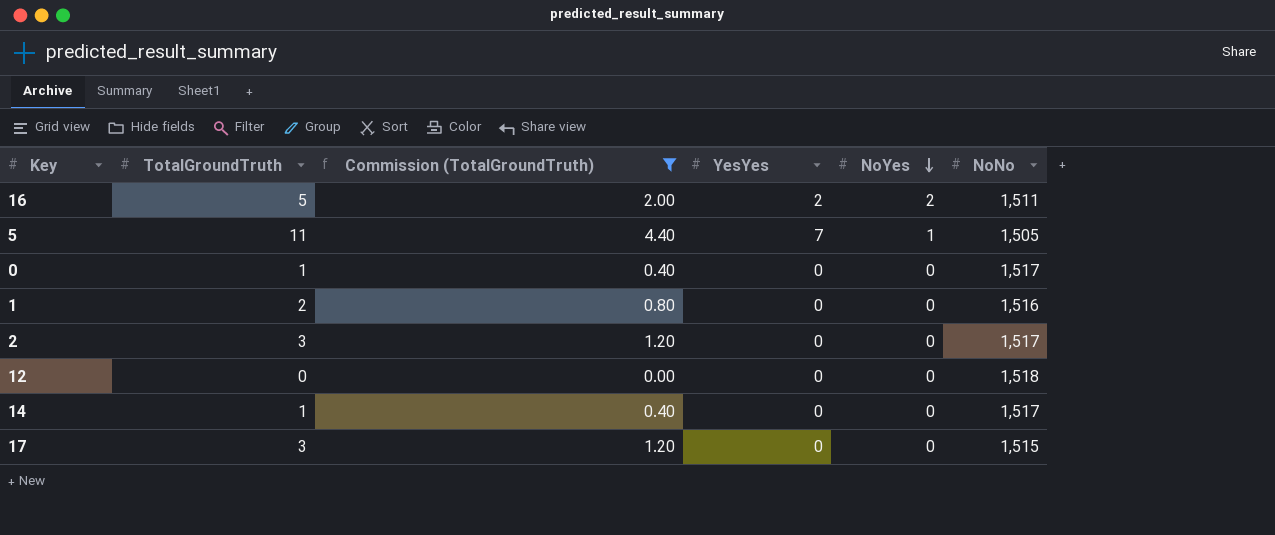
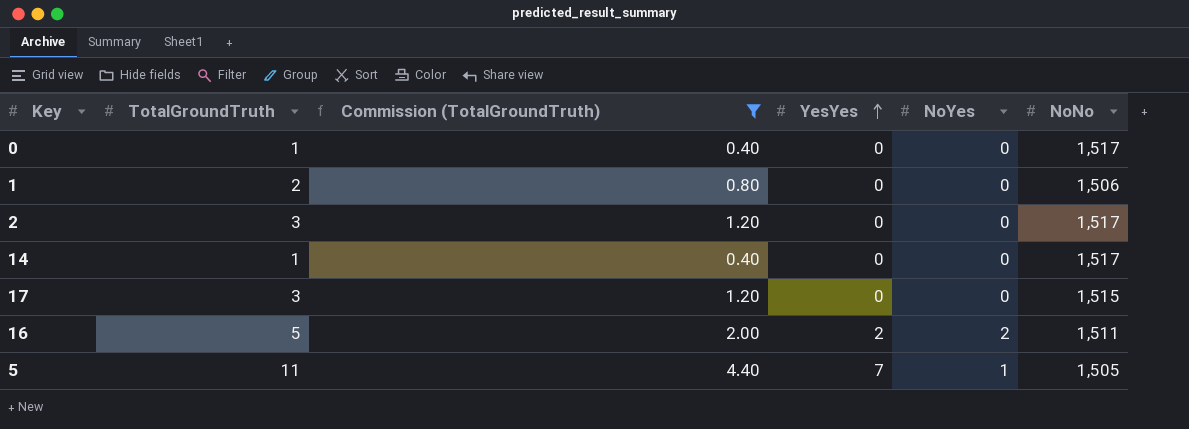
row order: NoYes descending -> YesYes ascending
row 12: 0 | 0.00 | 0 | 0 | 1,518 -> none
1 | NoNo: 1,516 -> 1,506

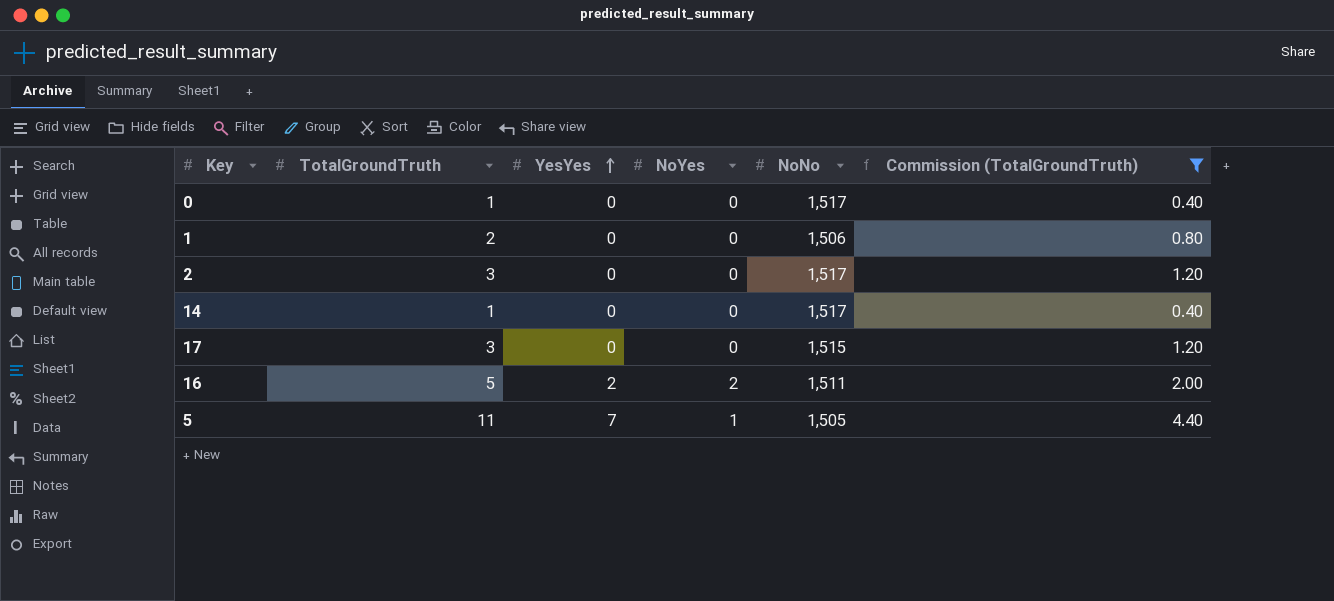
column Commission (TotalGroundTruth) | position: 3 -> 6

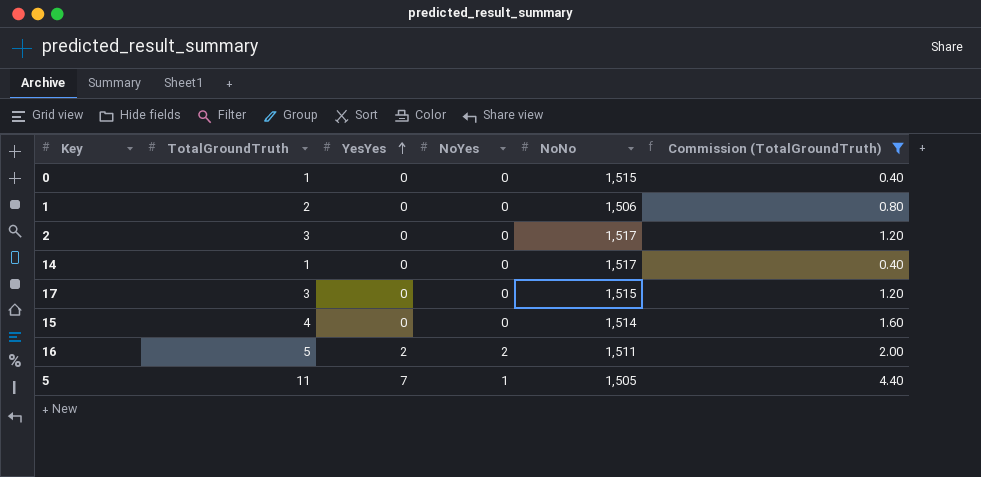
0 | NoNo: 1,517 -> 1,515
row 15: none -> 4 | 0 | 0 | 1,514 | 1.60

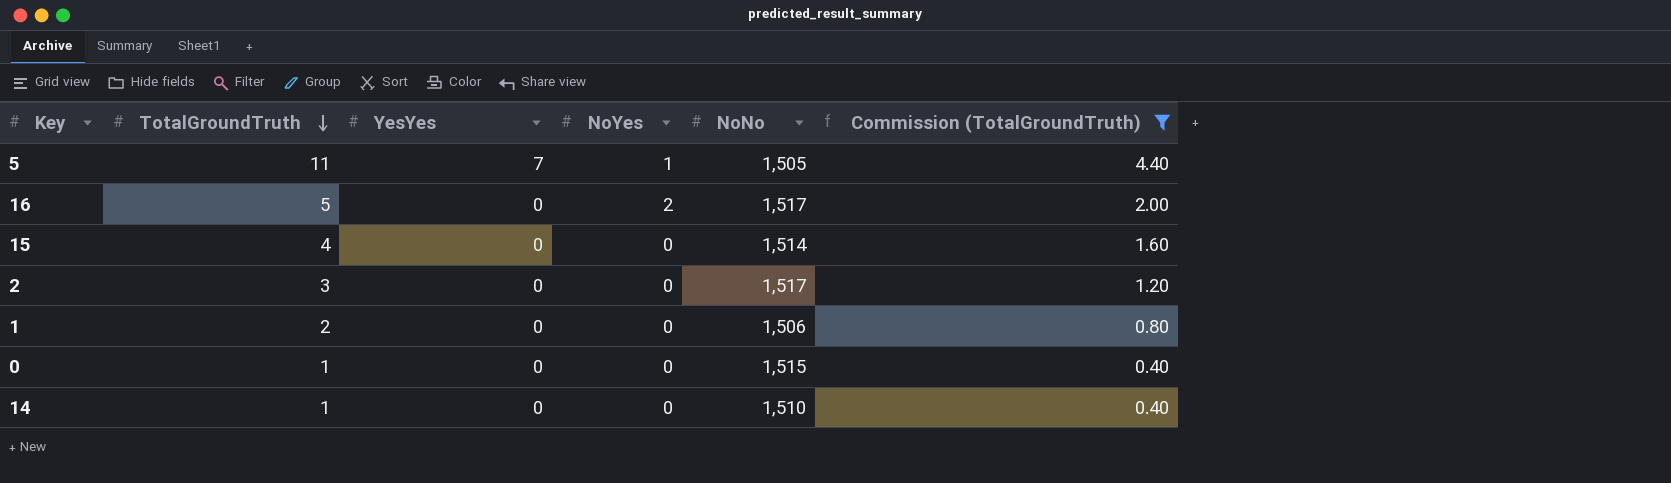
row order: YesYes ascending -> TotalGroundTruth descending
row 17: 3 | 0 | 0 | 1,515 | 1.20 -> none
16 | YesYes: 2 -> 0
16 | NoNo: 1,511 -> 1,517
14 | NoNo: 1,517 -> 1,510

